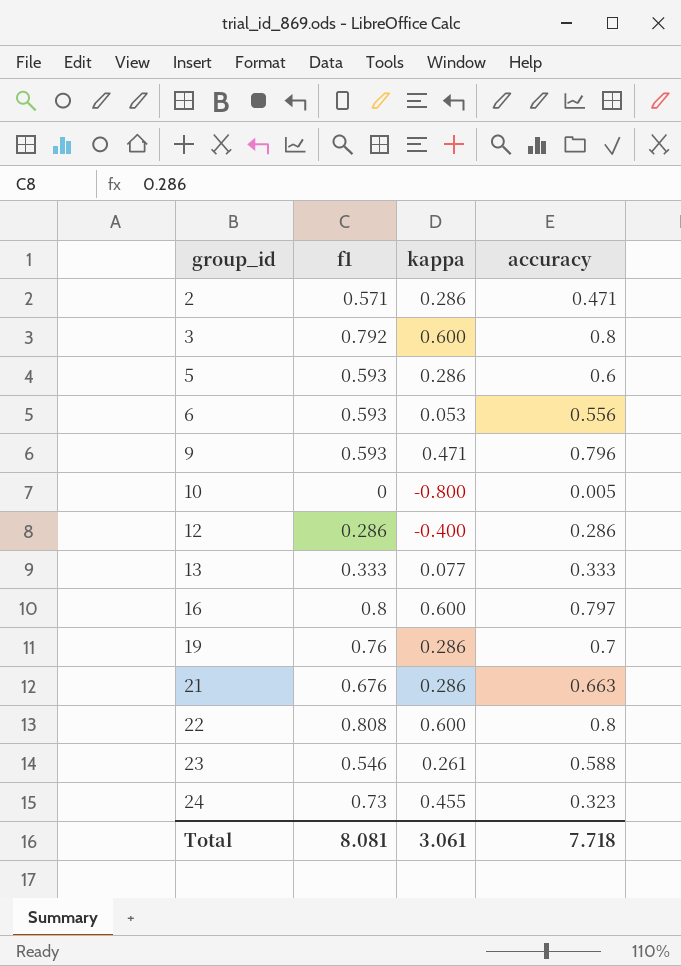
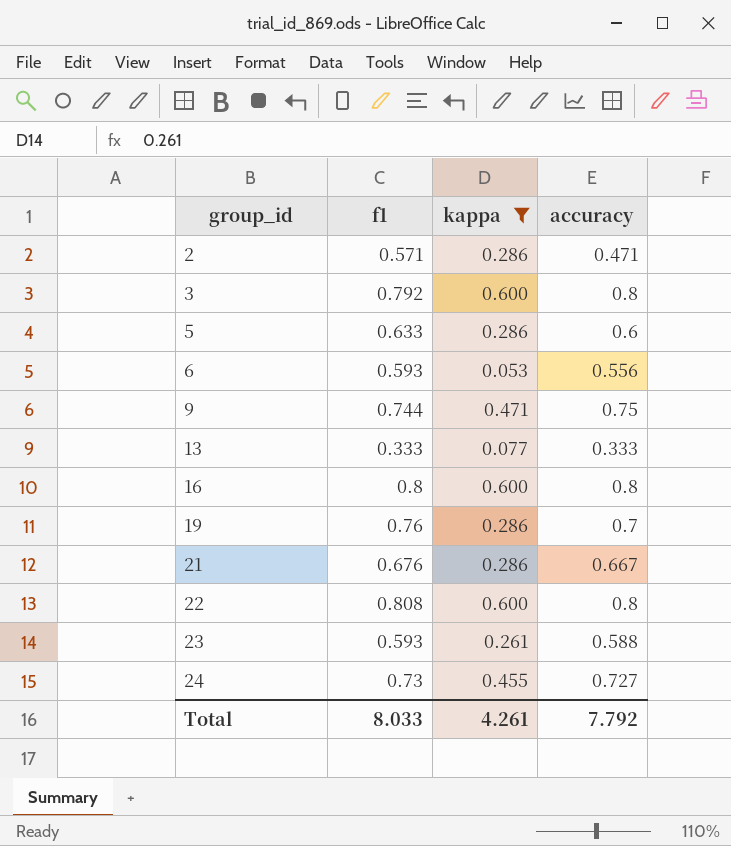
filter: none -> kappa >= 0.053
5 | f1: 0.593 -> 0.633
9 | f1: 0.593 -> 0.744
9 | accuracy: 0.796 -> 0.75
16 | accuracy: 0.797 -> 0.8
21 | accuracy: 0.663 -> 0.667
23 | f1: 0.546 -> 0.593
24 | accuracy: 0.323 -> 0.727
Total | f1: 8.081 -> 8.033
Total | kappa: 3.061 -> 4.261
Total | accuracy: 7.718 -> 7.792

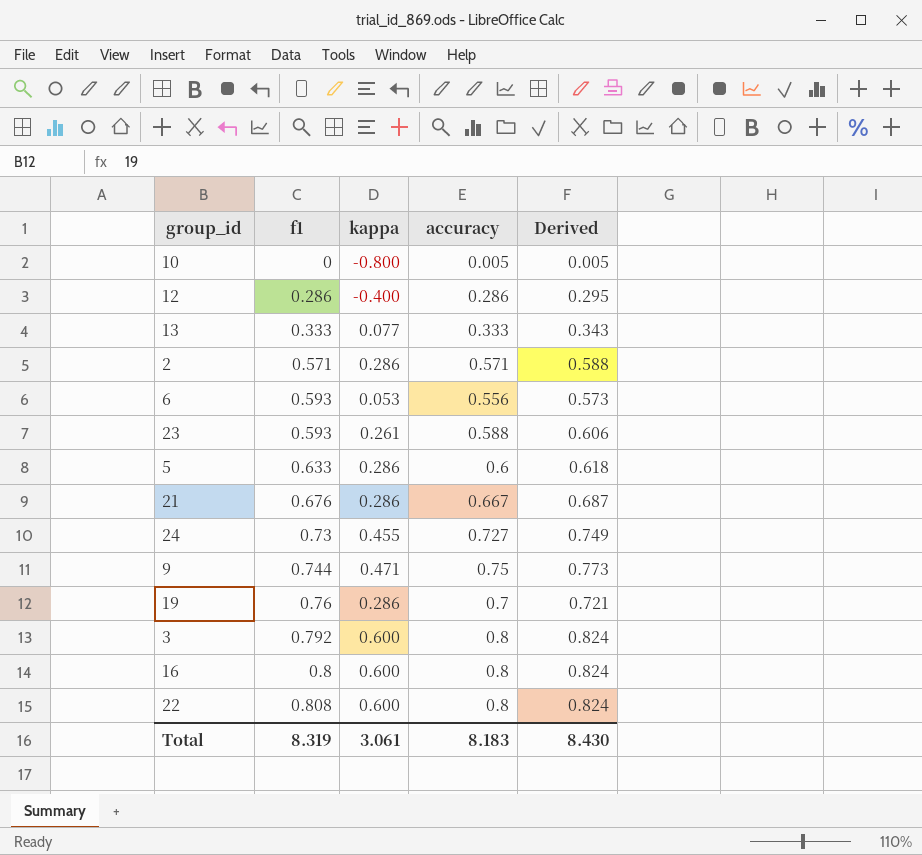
filter: kappa >= 0.053 -> none
row order: group_id ascending -> f1 ascending
column Derived | formula: none -> [accuracy] * 1.03
2 | accuracy: 0.471 -> 0.571
Total | f1: 8.033 -> 8.319
Total | kappa: 4.261 -> 3.061
Total | accuracy: 7.792 -> 8.183

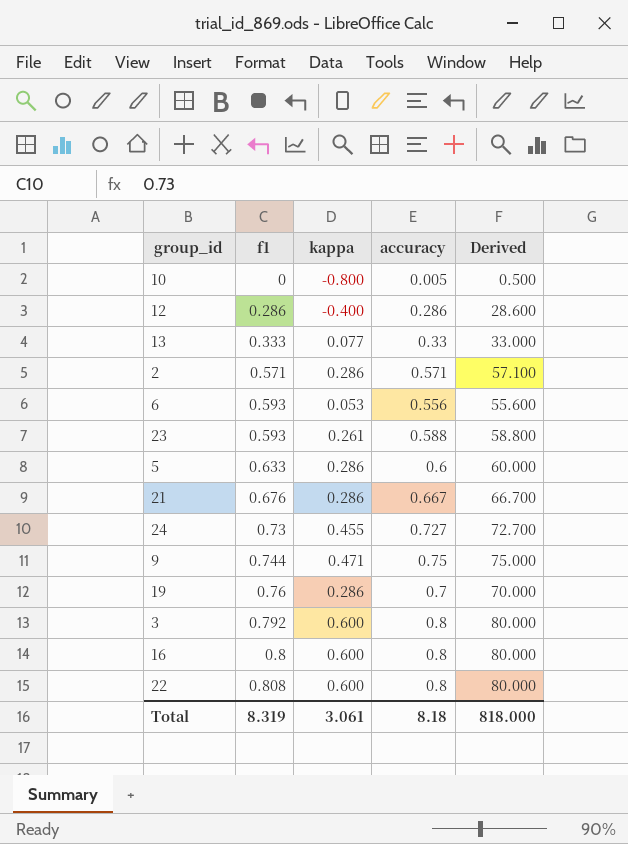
column Derived | formula: [accuracy] * 1.03 -> [accuracy] * 100
13 | accuracy: 0.333 -> 0.33
Total | accuracy: 8.183 -> 8.18
Total | Derived: 8.430 -> 818.000

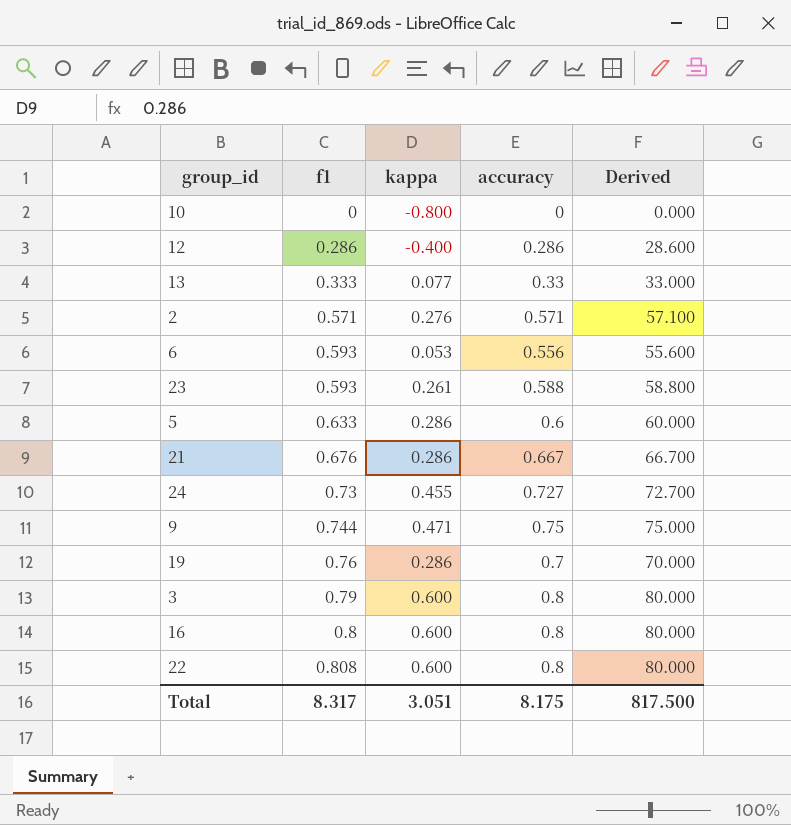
10 | accuracy: 0.005 -> 0
10 | Derived: 0.500 -> 0.000
2 | kappa: 0.286 -> 0.276
3 | f1: 0.792 -> 0.79
Total | f1: 8.319 -> 8.317
Total | kappa: 3.061 -> 3.051
Total | accuracy: 8.18 -> 8.175
Total | Derived: 818.000 -> 817.500

